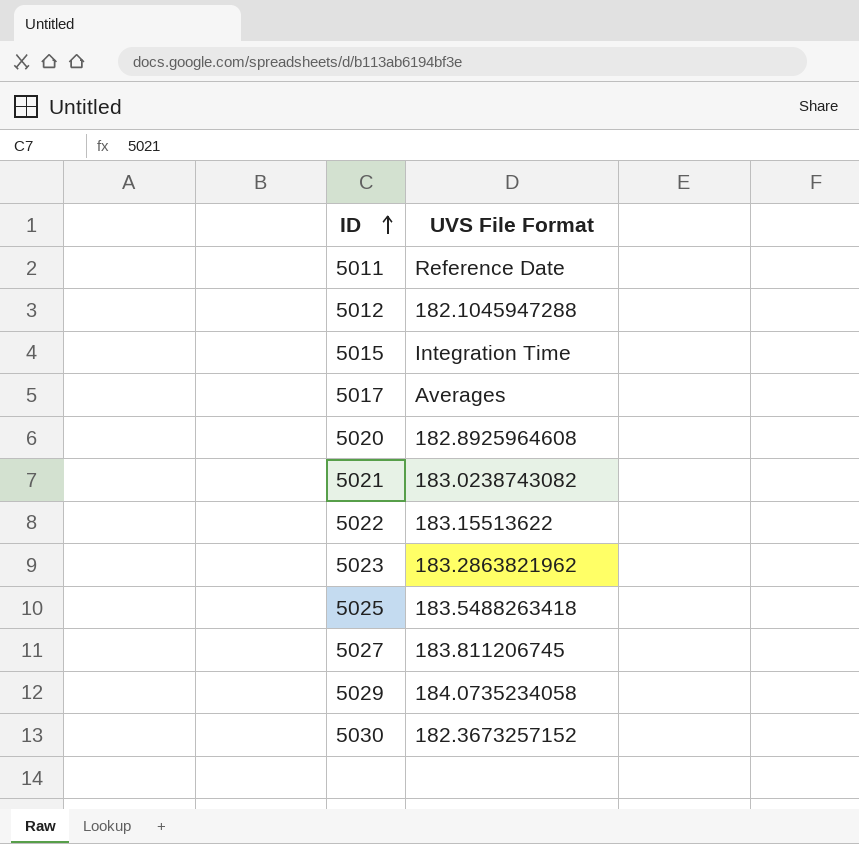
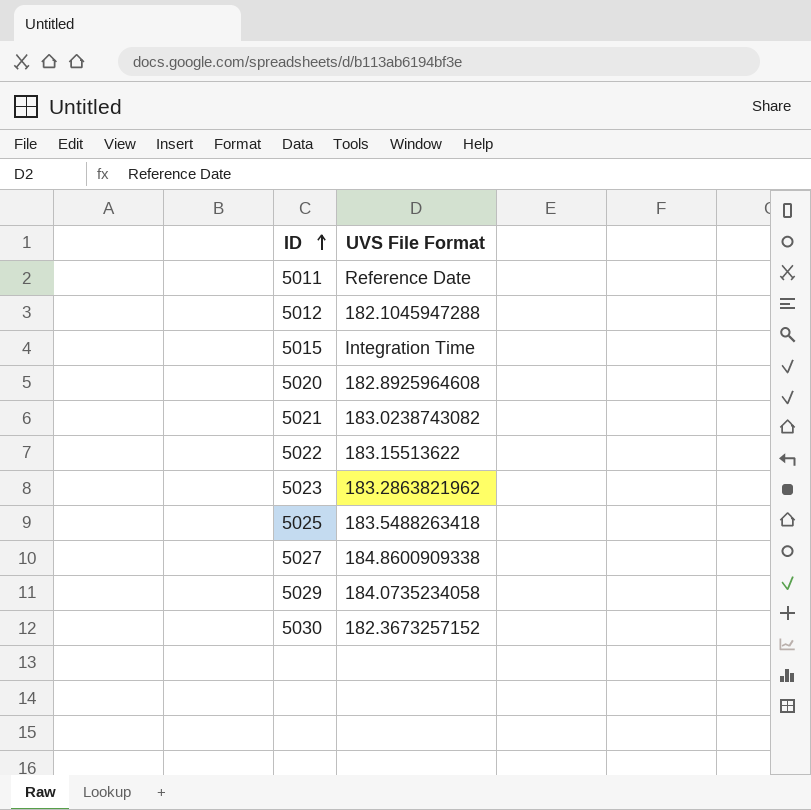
row 5017: Averages -> none
5027 | UVS File Format: 183.811206745 -> 184.8600909338

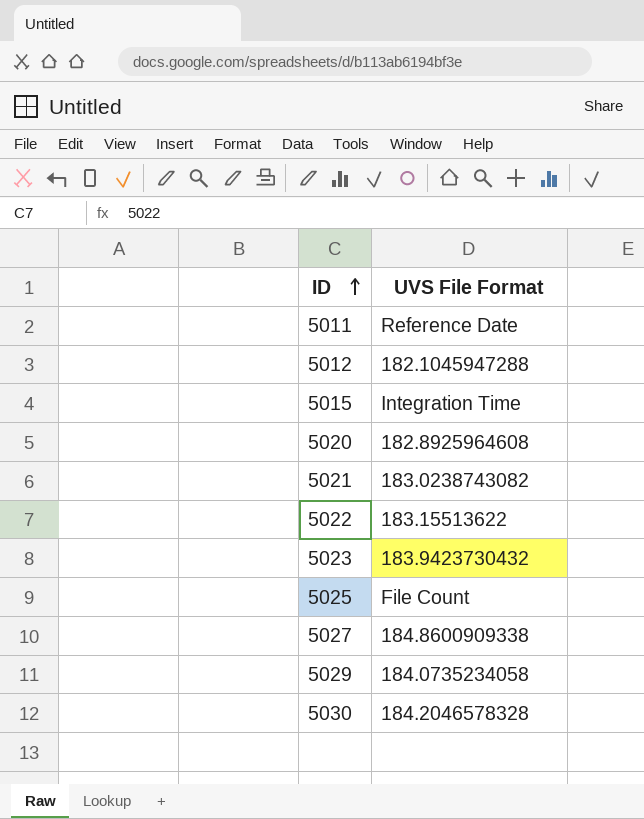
5023 | UVS File Format: 183.2863821962 -> 183.9423730432
5025 | UVS File Format: 183.5488263418 -> File Count
5030 | UVS File Format: 182.3673257152 -> 184.2046578328

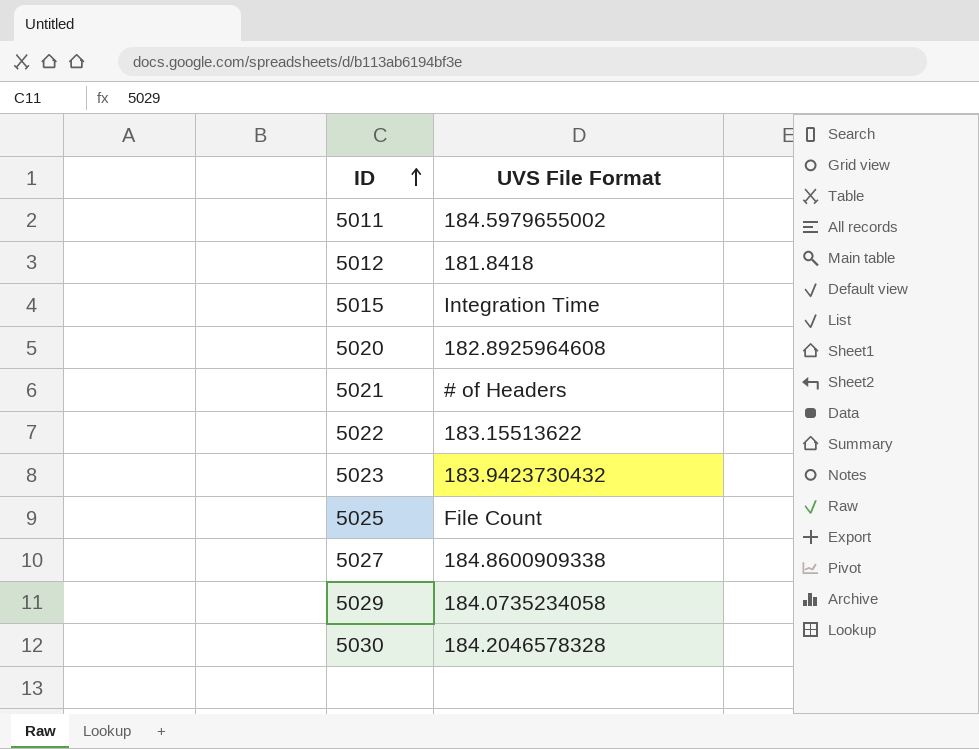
5011 | UVS File Format: Reference Date -> 184.5979655002
5012 | UVS File Format: 182.1045947288 -> 181.8418
5021 | UVS File Format: 183.0238743082 -> # of Headers

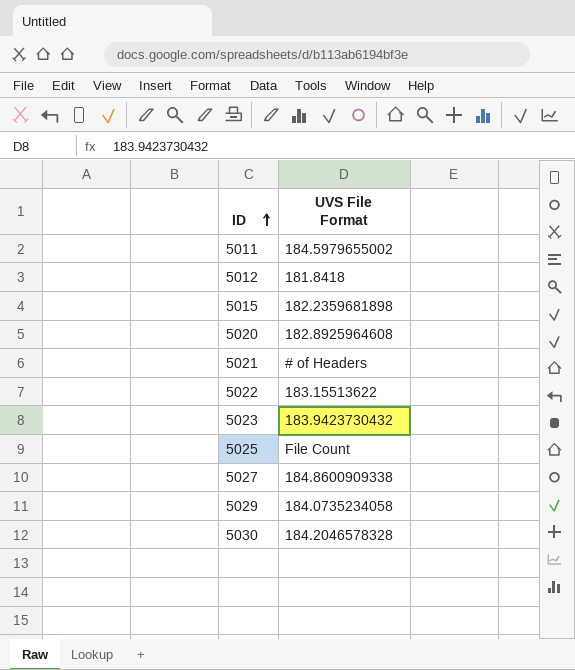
5015 | UVS File Format: Integration Time -> 182.2359681898

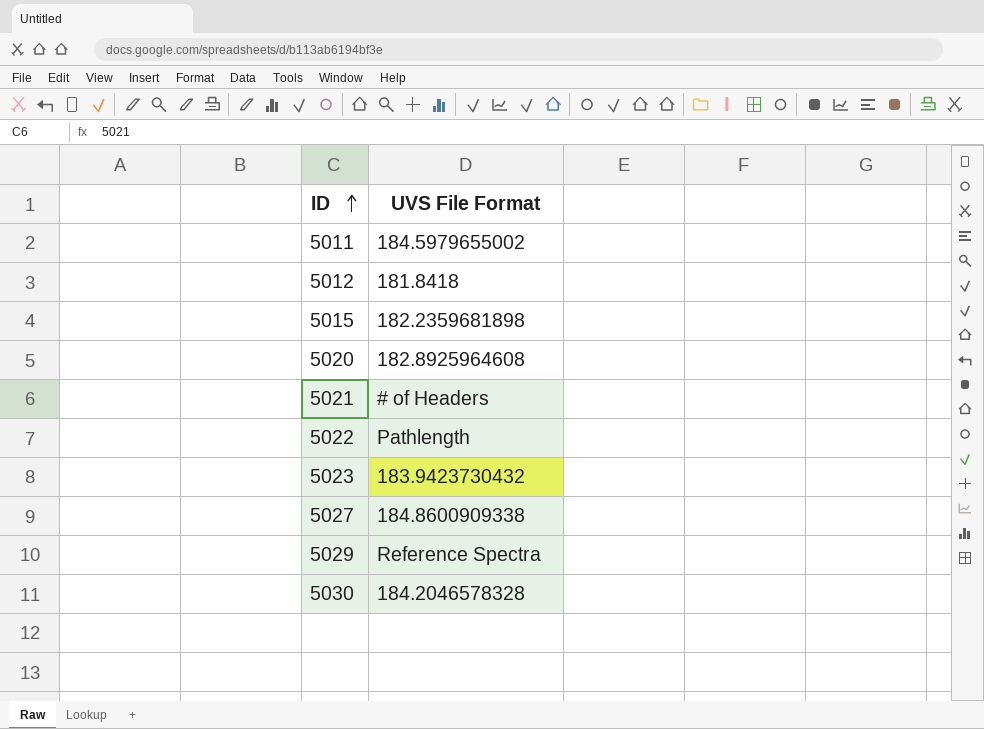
row 5025: File Count -> none
5022 | UVS File Format: 183.15513622 -> Pathlength
5029 | UVS File Format: 184.0735234058 -> Reference Spectra

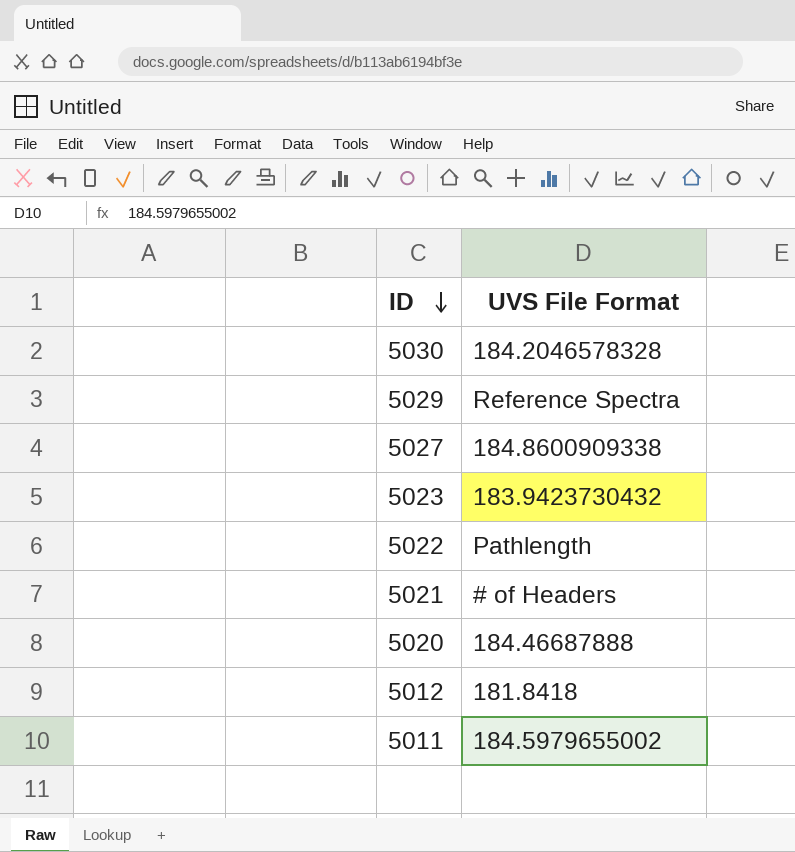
row order: ID ascending -> ID descending
row 5015: 182.2359681898 -> none
5020 | UVS File Format: 182.8925964608 -> 184.46687888

